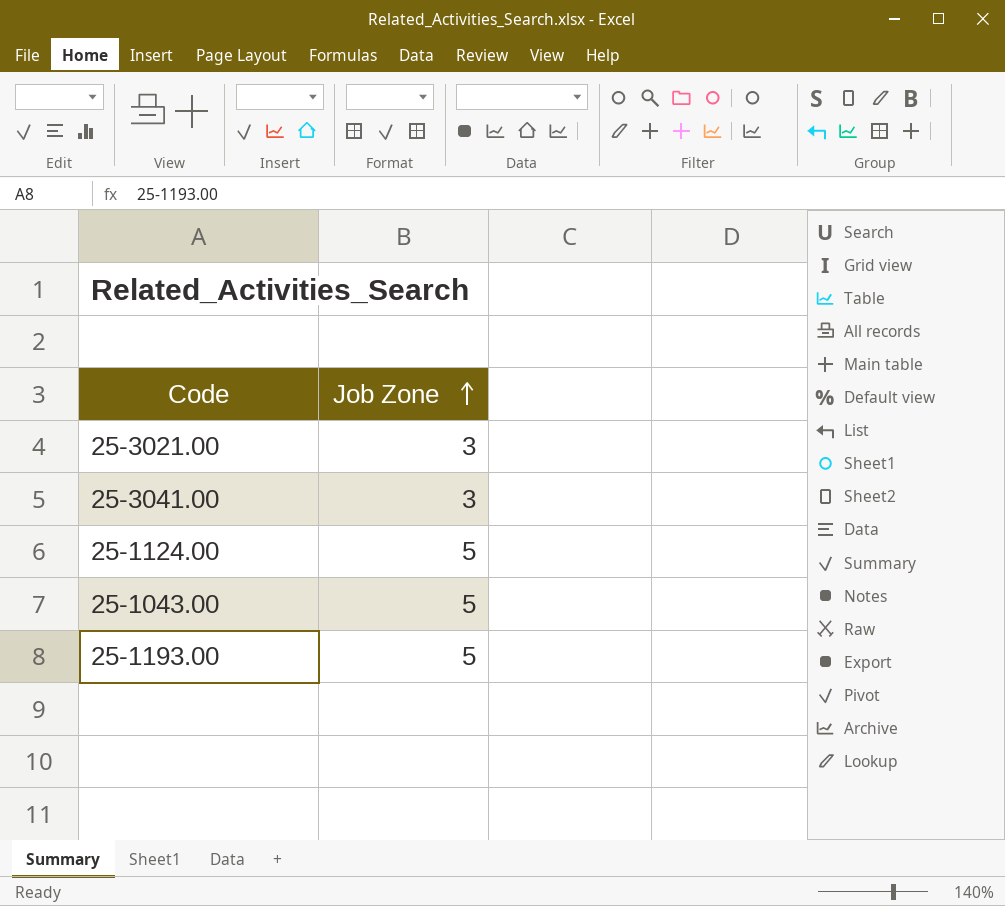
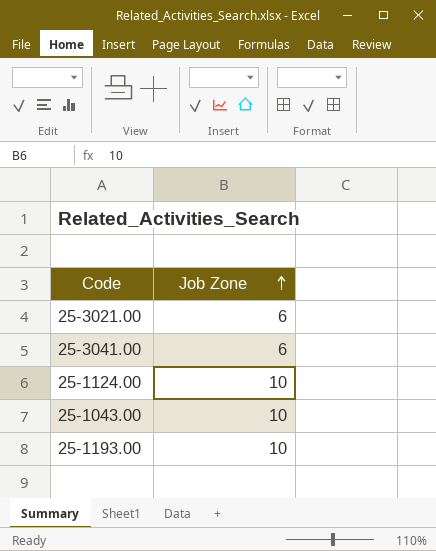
25-3021.00 | Job Zone: 3 -> 6
25-3041.00 | Job Zone: 3 -> 6
25-1124.00 | Job Zone: 5 -> 10
25-1043.00 | Job Zone: 5 -> 10
25-1193.00 | Job Zone: 5 -> 10

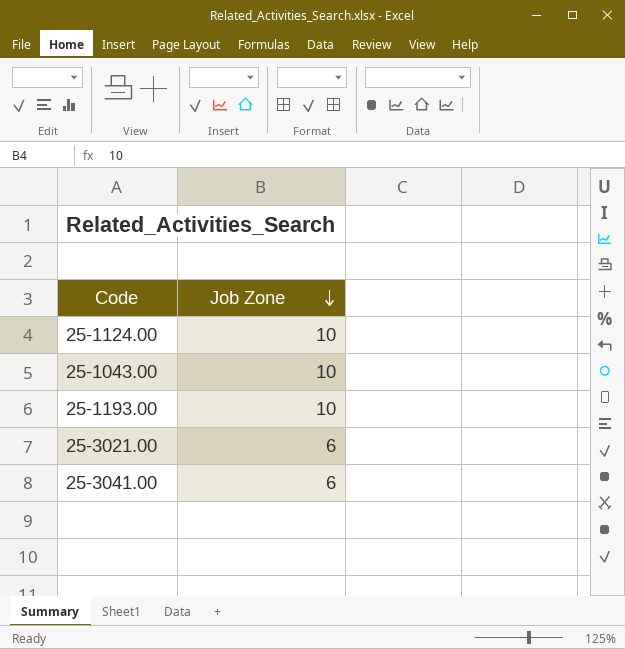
row order: Job Zone ascending -> Job Zone descending

